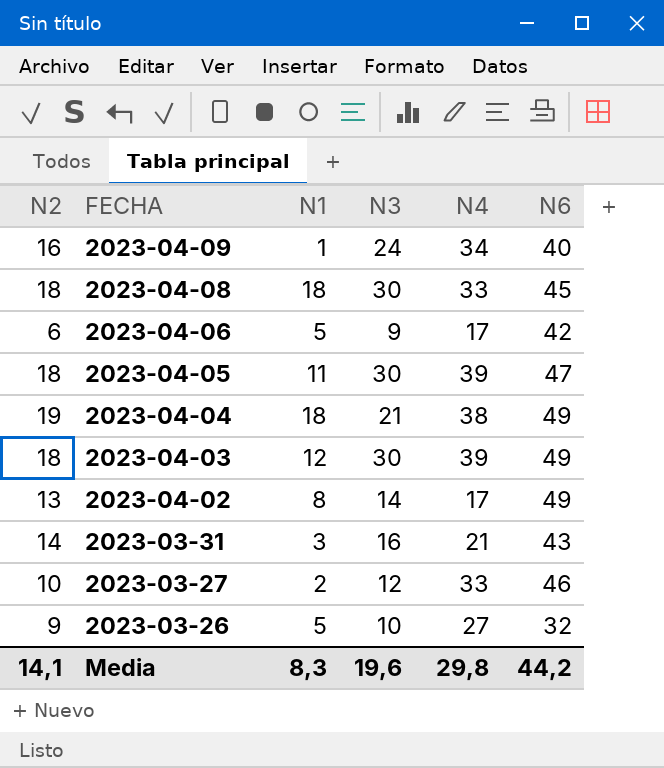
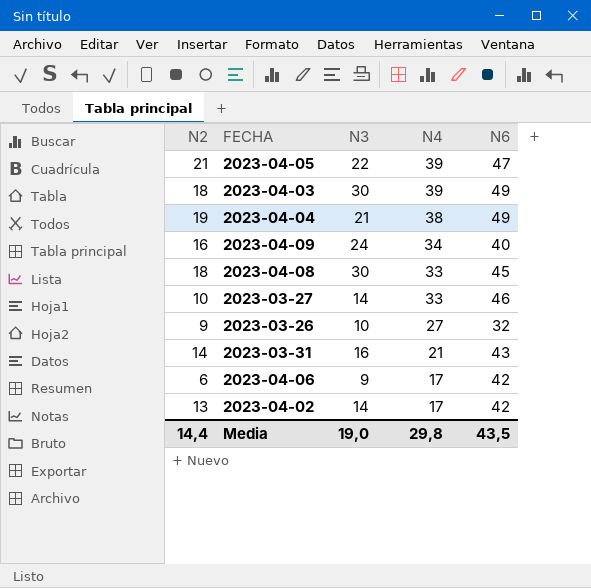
row order: FECHA descending -> N4 descending
column N1 | position: 3 -> none
2023-04-05 | N2: 18 -> 21
2023-04-05 | N3: 30 -> 22
2023-03-27 | N3: 12 -> 14
2023-04-02 | N6: 49 -> 42
Media | N2: 14,1 -> 14,4
Media | N3: 19,6 -> 19,0
Media | N6: 44,2 -> 43,5

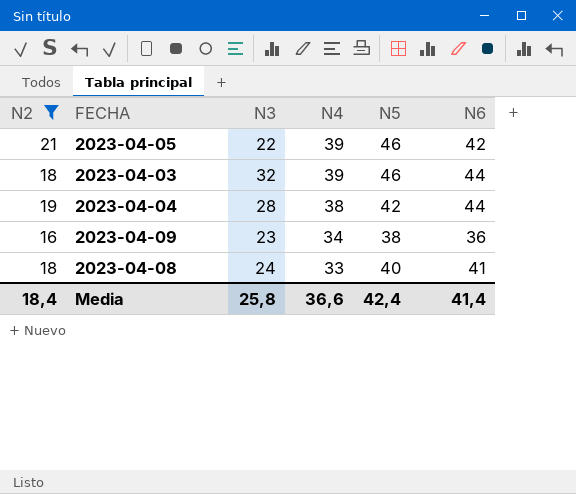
filter: none -> N2 >= 16
column N5 | position: none -> 5
2023-04-05 | N6: 47 -> 42
2023-04-03 | N3: 30 -> 32
2023-04-03 | N6: 49 -> 44
2023-04-04 | N3: 21 -> 28
2023-04-04 | N6: 49 -> 44
2023-04-09 | N3: 24 -> 23
2023-04-09 | N6: 40 -> 36
2023-04-08 | N3: 30 -> 24
2023-04-08 | N6: 45 -> 41
Media | N2: 14,4 -> 18,4
Media | N3: 19,0 -> 25,8
Media | N4: 29,8 -> 36,6
Media | N6: 43,5 -> 41,4

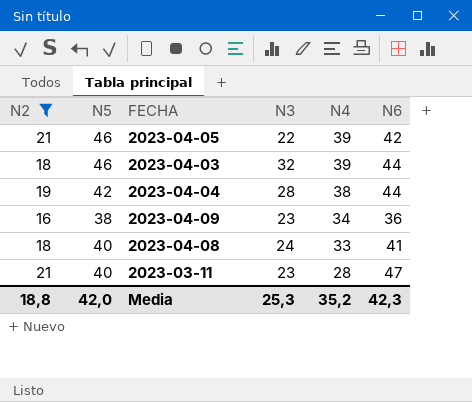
column N5 | position: 5 -> 2
row 2023-03-11: none -> 21 | 40 | 23 | 28 | 47
Media | N2: 18,4 -> 18,8
Media | N5: 42,4 -> 42,0
Media | N3: 25,8 -> 25,3
Media | N4: 36,6 -> 35,2
Media | N6: 41,4 -> 42,3

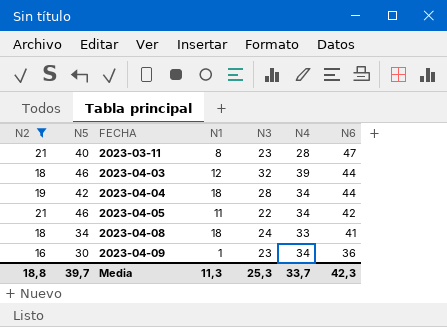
row order: N4 descending -> FECHA ascending
column N1 | position: none -> 4
2023-04-04 | N4: 38 -> 34
2023-04-05 | N4: 39 -> 34
2023-04-08 | N5: 40 -> 34
2023-04-09 | N5: 38 -> 30
Media | N5: 42,0 -> 39,7
Media | N4: 35,2 -> 33,7

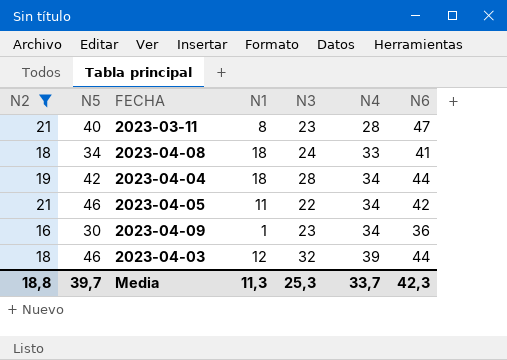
row order: FECHA ascending -> N4 ascending

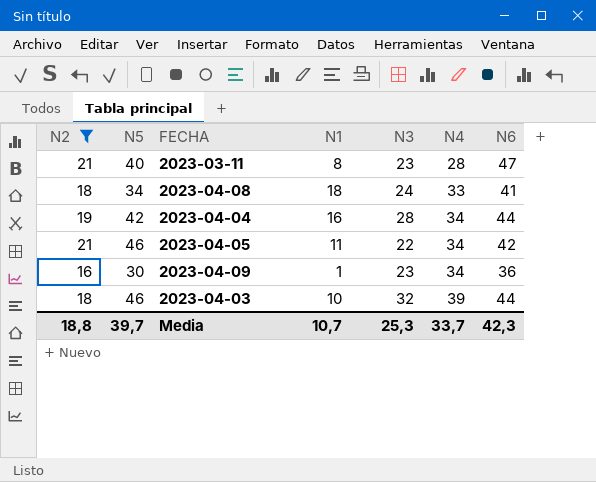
2023-04-04 | N1: 18 -> 16
2023-04-03 | N1: 12 -> 10
Media | N1: 11,3 -> 10,7

